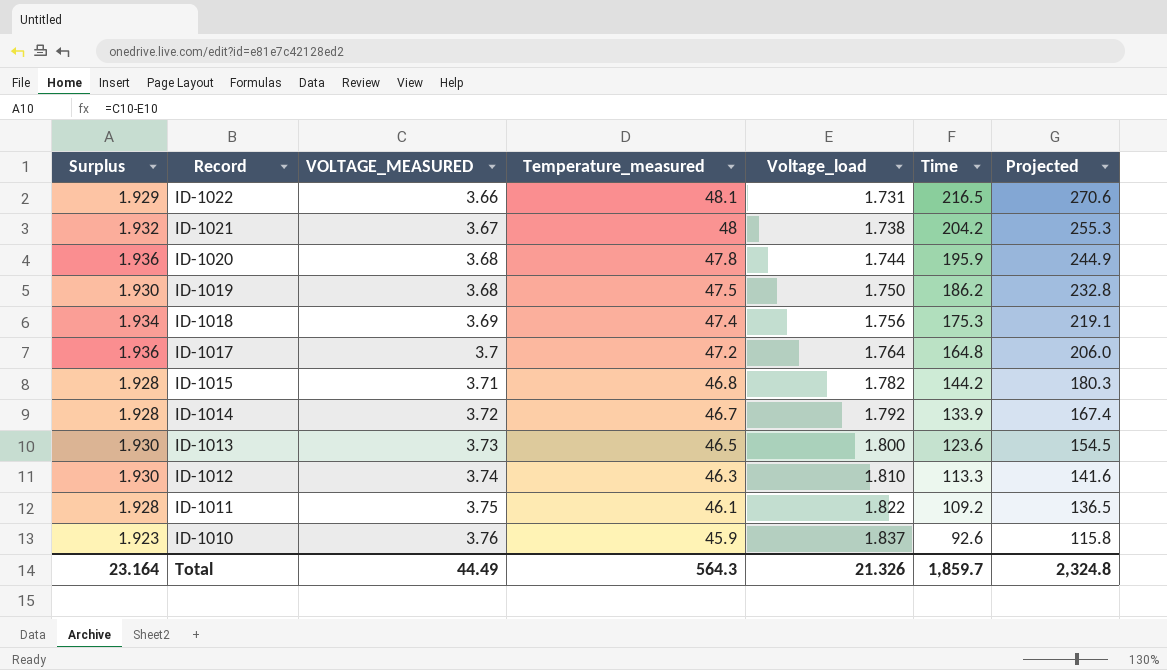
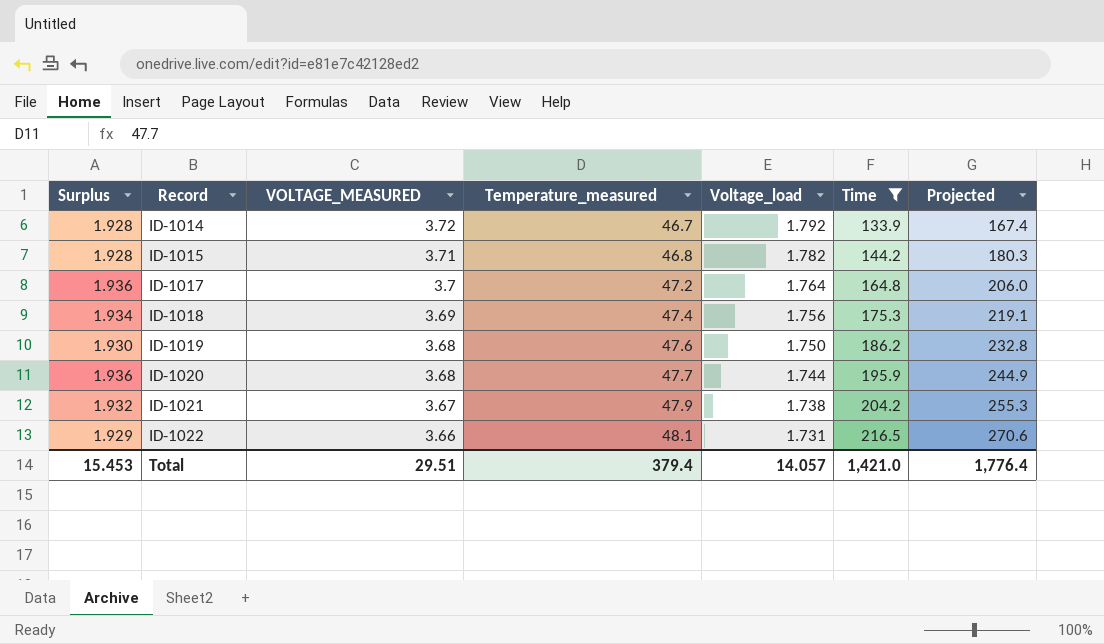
filter: none -> Time >= 133.9
row order: Record descending -> Record ascending
ID-1019 | Temperature_measured: 47.5 -> 47.6
ID-1020 | Temperature_measured: 47.8 -> 47.7
ID-1021 | Temperature_measured: 48 -> 47.9
Total | Surplus: 23.164 -> 15.453
Total | VOLTAGE_MEASURED: 44.49 -> 29.51
Total | Temperature_measured: 564.3 -> 379.4
Total | Voltage_load: 21.326 -> 14.057
Total | Time: 1,859.7 -> 1,421.0
Total | Projected: 2,324.8 -> 1,776.4

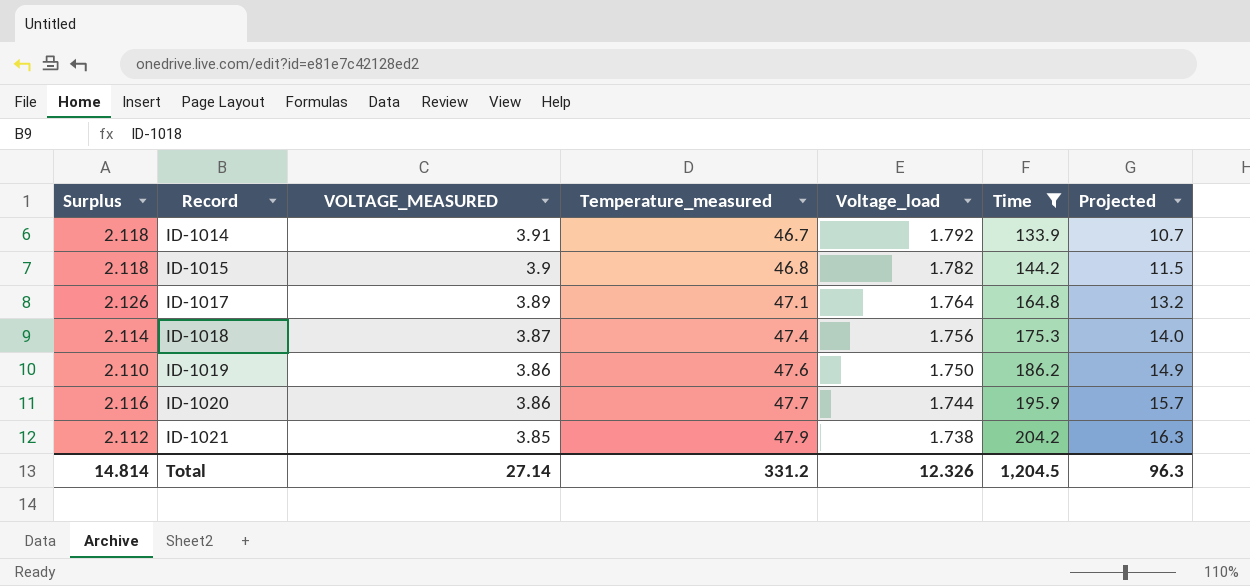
column Projected | formula: [Time] * 1.25 -> [Time] * 0.08
row ID-1022: 1.929 | 3.66 | 48.1 | 1.731 | 216.5 | 270.6 -> none
ID-1014 | Surplus: 1.928 -> 2.118
ID-1014 | VOLTAGE_MEASURED: 3.72 -> 3.91
ID-1015 | Surplus: 1.928 -> 2.118
ID-1015 | VOLTAGE_MEASURED: 3.71 -> 3.9
ID-1017 | Surplus: 1.936 -> 2.126
ID-1017 | VOLTAGE_MEASURED: 3.7 -> 3.89
ID-1017 | Temperature_measured: 47.2 -> 47.1
ID-1018 | Surplus: 1.934 -> 2.114
ID-1018 | VOLTAGE_MEASURED: 3.69 -> 3.87
ID-1019 | Surplus: 1.930 -> 2.110
ID-1019 | VOLTAGE_MEASURED: 3.68 -> 3.86
ID-1020 | Surplus: 1.936 -> 2.116
ID-1020 | VOLTAGE_MEASURED: 3.68 -> 3.86
ID-1021 | Surplus: 1.932 -> 2.112
ID-1021 | VOLTAGE_MEASURED: 3.67 -> 3.85
Total | Surplus: 15.453 -> 14.814
Total | VOLTAGE_MEASURED: 29.51 -> 27.14
Total | Temperature_measured: 379.4 -> 331.2
Total | Voltage_load: 14.057 -> 12.326
Total | Time: 1,421.0 -> 1,204.5
Total | Projected: 1,776.4 -> 96.3

